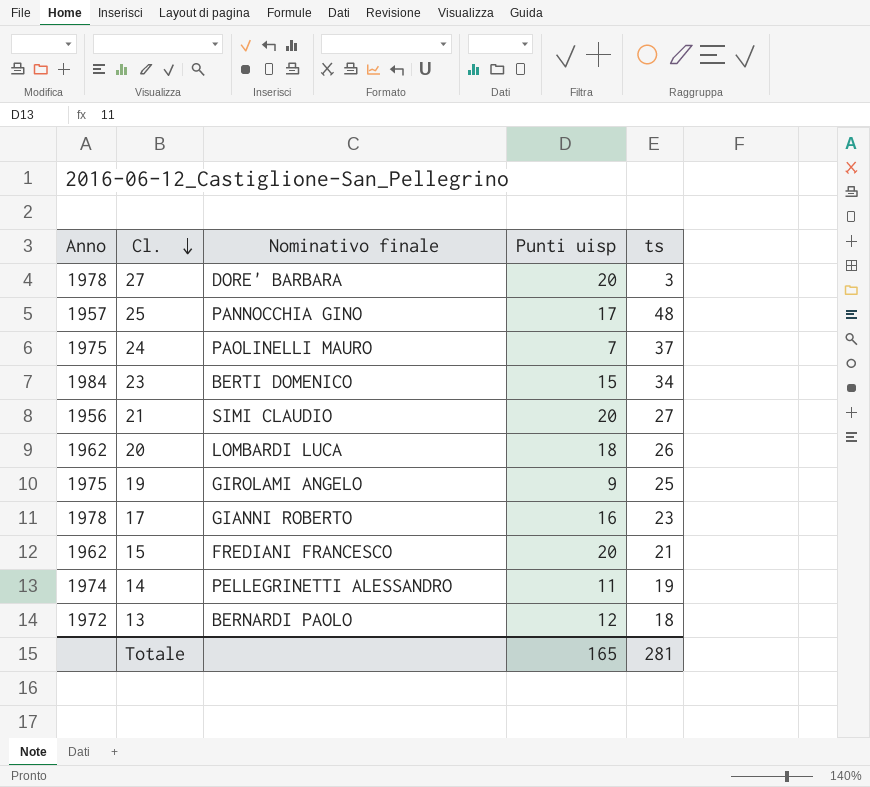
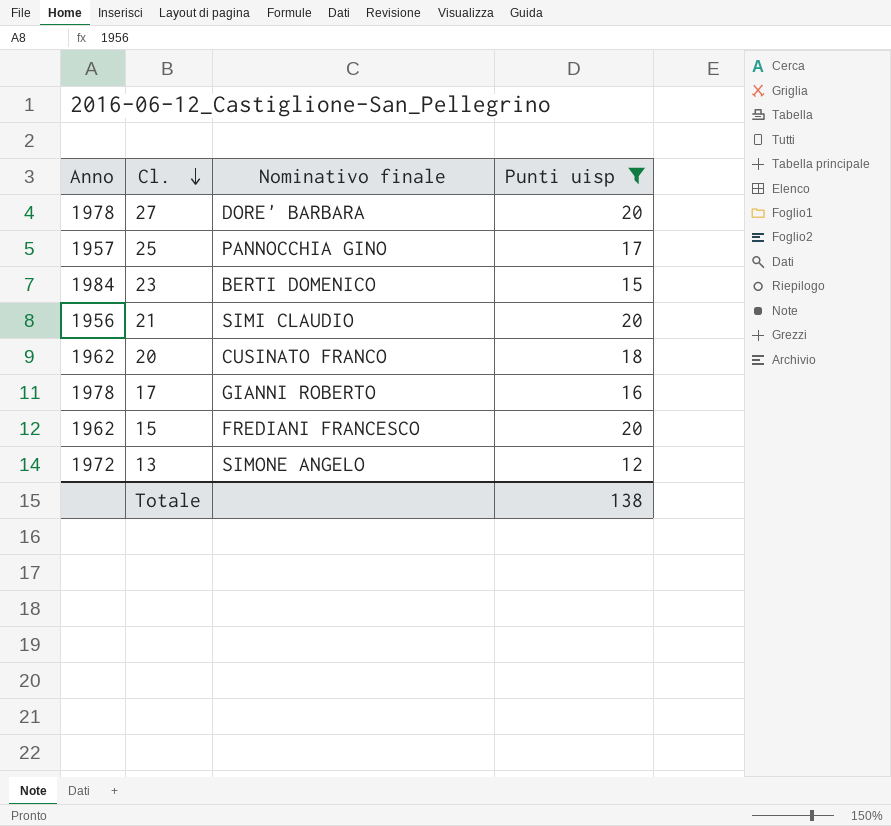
filter: none -> Punti uisp >= 12
column ts | position: 5 -> none
20 | Nominativo finale: LOMBARDI LUCA -> CUSINATO FRANCO
13 | Nominativo finale: BERNARDI PAOLO -> SIMONE ANGELO
Totale | Punti uisp: 165 -> 138

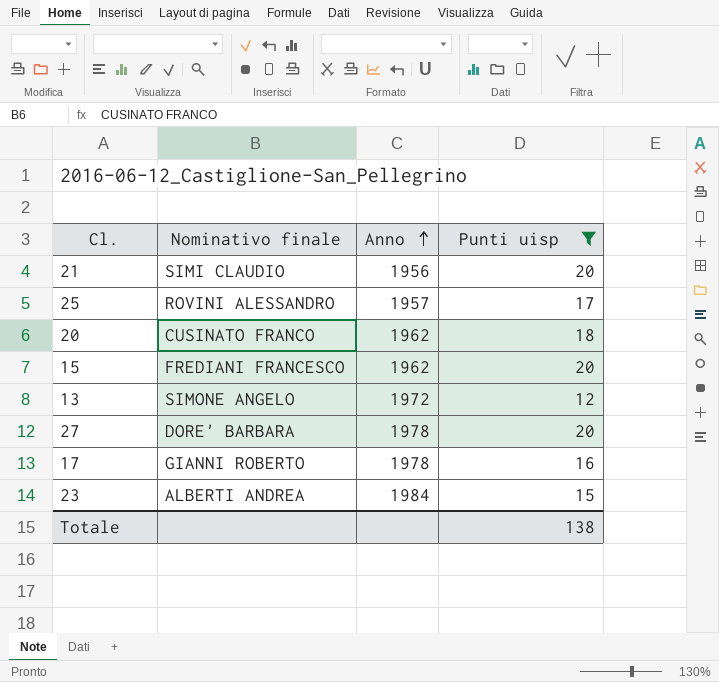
row order: Cl. descending -> Anno ascending
column Anno | position: 1 -> 3
25 | Nominativo finale: PANNOCCHIA GINO -> ROVINI ALESSANDRO
23 | Nominativo finale: BERTI DOMENICO -> ALBERTI ANDREA

